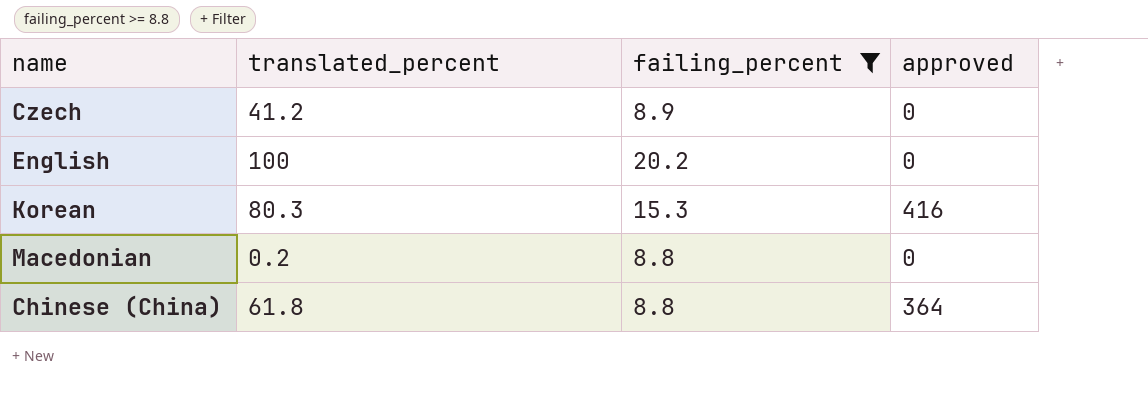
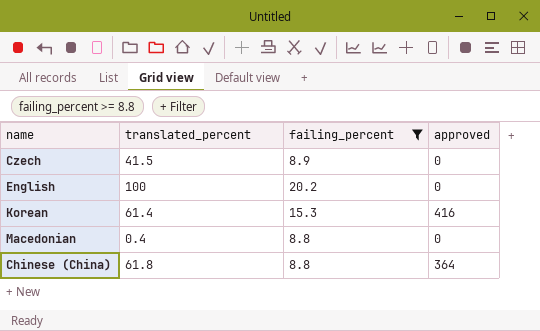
Czech | translated_percent: 41.2 -> 41.5
Korean | translated_percent: 80.3 -> 61.4
Macedonian | translated_percent: 0.2 -> 0.4

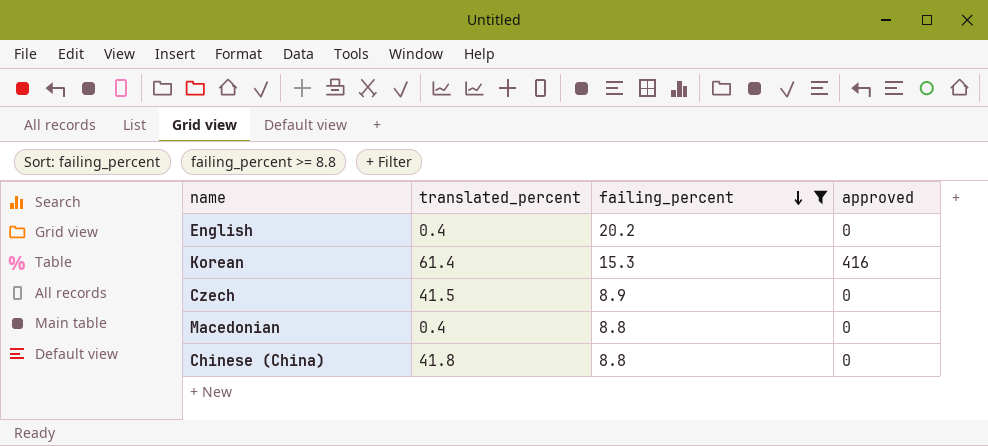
row order: none -> failing_percent descending
English | translated_percent: 100 -> 0.4
Chinese (China) | translated_percent: 61.8 -> 41.8
Chinese (China) | approved: 364 -> 0

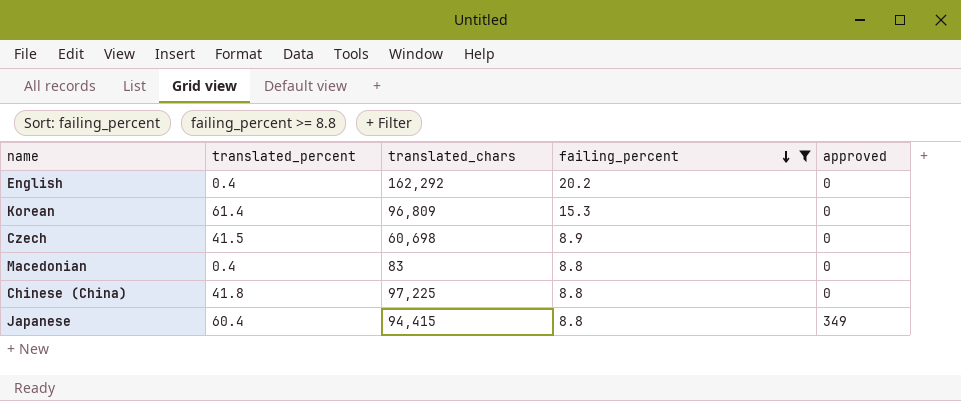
column translated_chars | position: none -> 3
Korean | approved: 416 -> 0
row Japanese: none -> 60.4 | 94,415 | 8.8 | 349

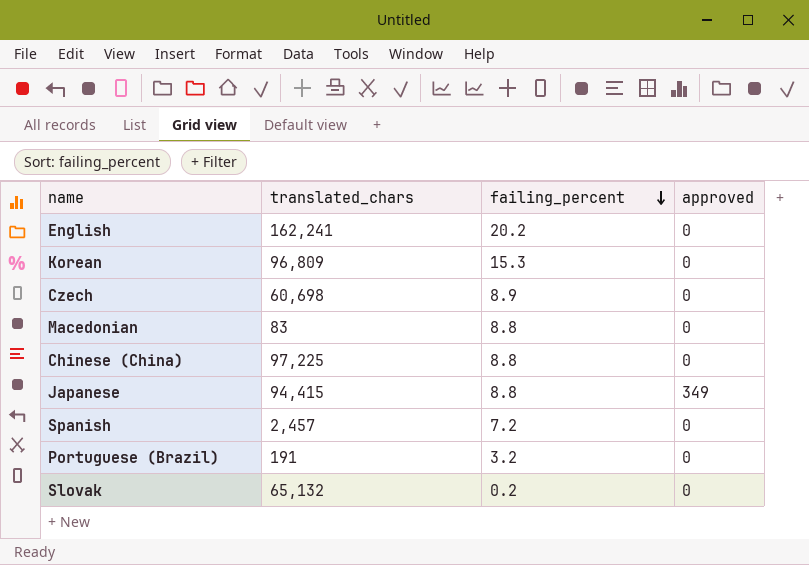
filter: failing_percent >= 8.8 -> none
column translated_percent | position: 2 -> none
English | translated_chars: 162,292 -> 162,241

